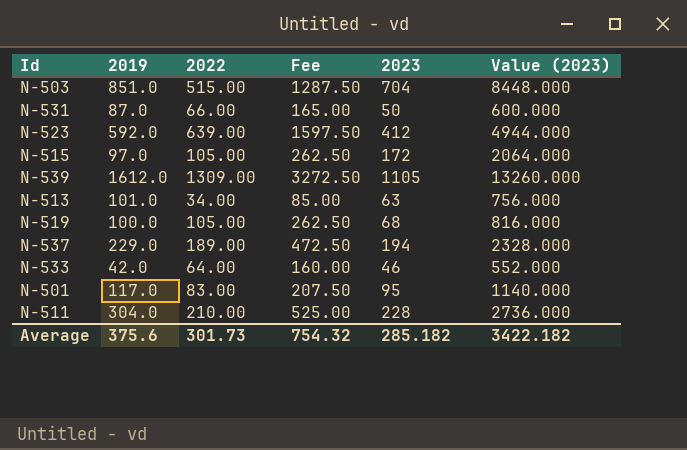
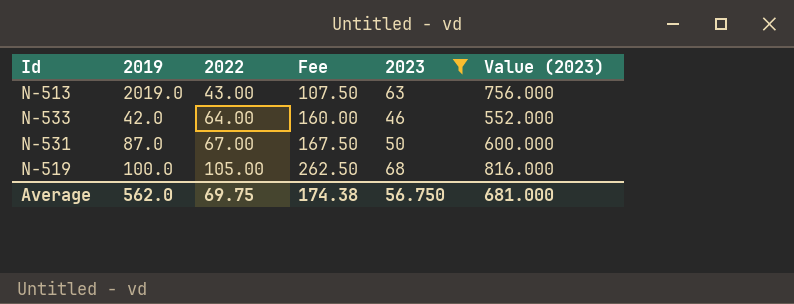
filter: none -> 2023 <= 68
row order: none -> 2022 ascending
N-513 | 2019: 101.0 -> 2019.0
N-513 | 2022: 34.00 -> 43.00
N-513 | Fee: 85.00 -> 107.50
N-531 | 2022: 66.00 -> 67.00
N-531 | Fee: 165.00 -> 167.50
Average | 2019: 375.6 -> 562.0
Average | 2022: 301.73 -> 69.75
Average | Fee: 754.32 -> 174.38
Average | 2023: 285.182 -> 56.750
Average | Value (2023): 3422.182 -> 681.000

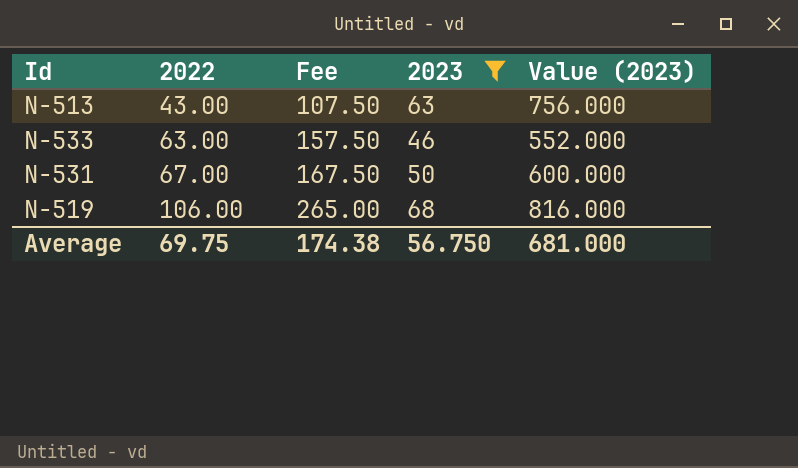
column 2019 | position: 2 -> none
N-533 | 2022: 64.00 -> 63.00
N-533 | Fee: 160.00 -> 157.50
N-519 | 2022: 105.00 -> 106.00
N-519 | Fee: 262.50 -> 265.00

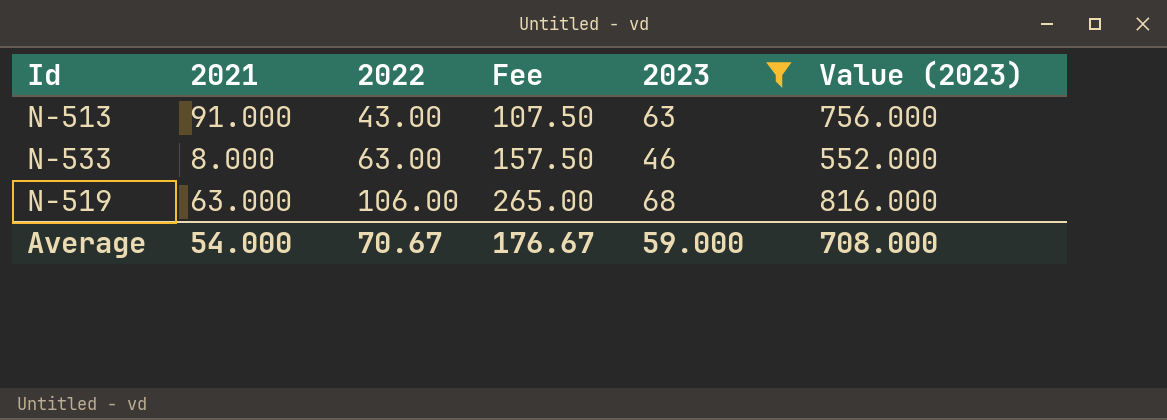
column 2021 | position: none -> 2
row N-531: 67.00 | 167.50 | 50 | 600.000 -> none
Average | 2022: 69.75 -> 70.67
Average | Fee: 174.38 -> 176.67
Average | 2023: 56.750 -> 59.000
Average | Value (2023): 681.000 -> 708.000

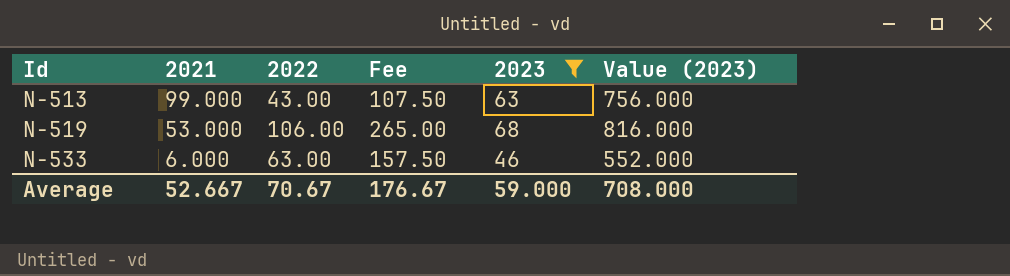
row order: 2022 ascending -> Id ascending
N-513 | 2021: 91.000 -> 99.000
N-519 | 2021: 63.000 -> 53.000
N-533 | 2021: 8.000 -> 6.000
Average | 2021: 54.000 -> 52.667

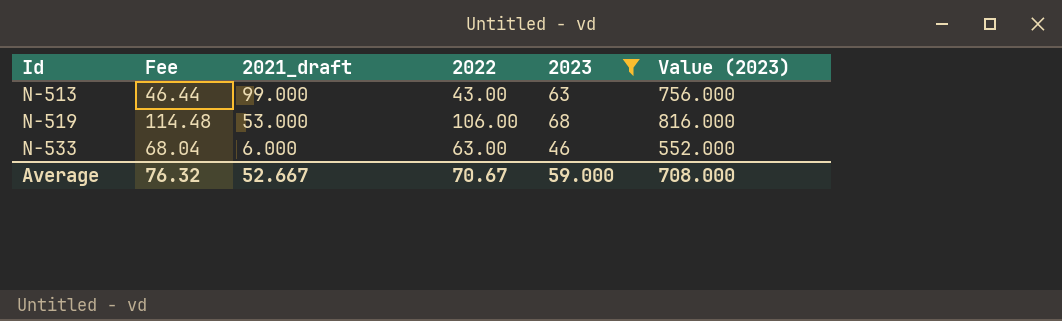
column Fee | formula: [2022] * 2.5 -> [2022] * 1.08
column Fee | position: 4 -> 2
column name: 2021 -> 2021_draft
Average | Fee: 176.67 -> 76.32

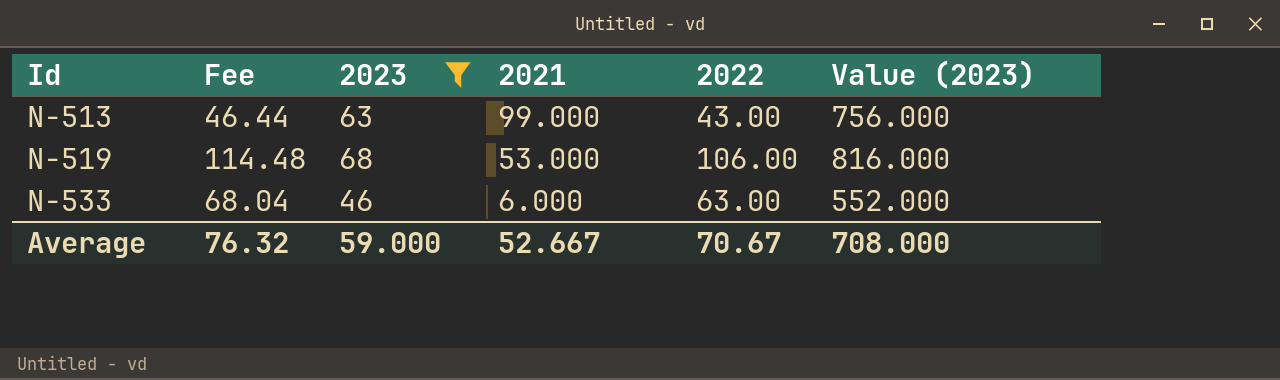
column 2023 | position: 5 -> 3
column name: 2021_draft -> 2021

